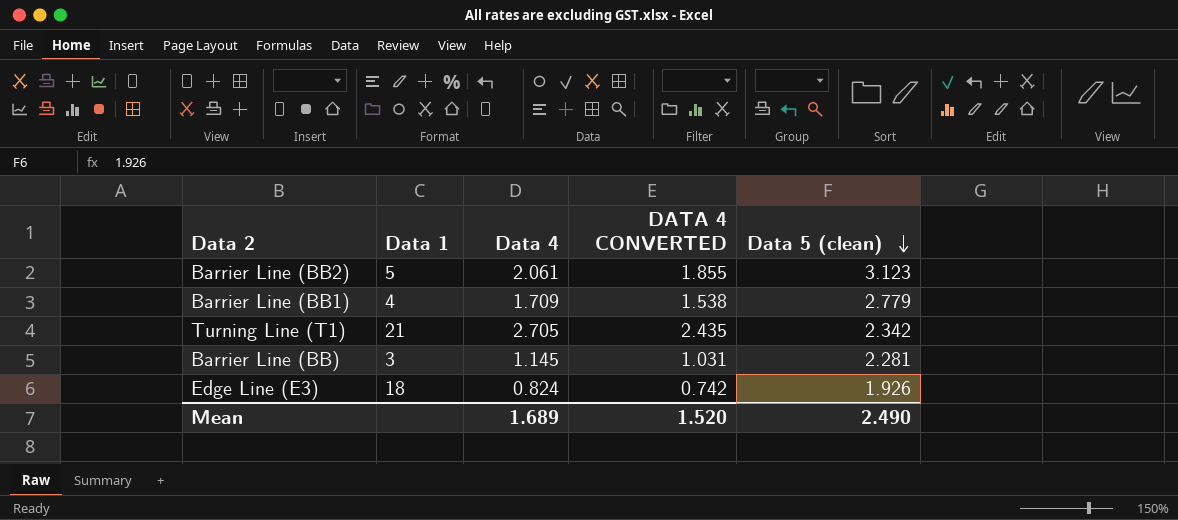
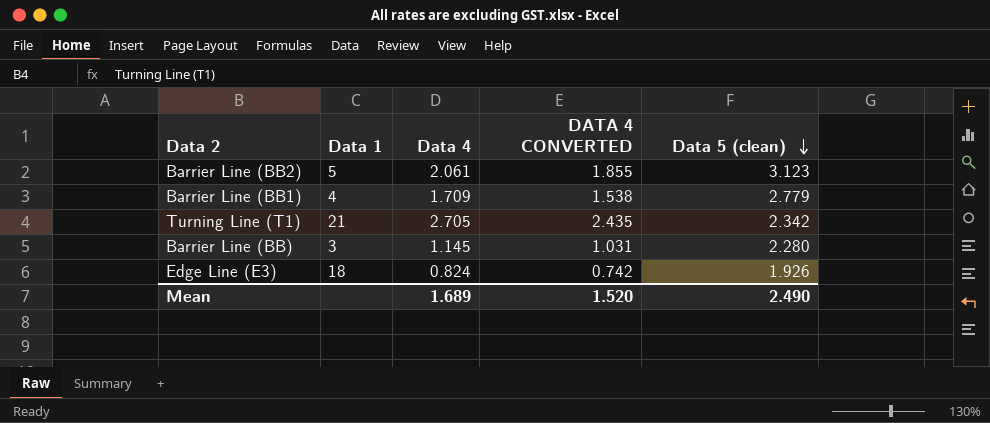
Barrier Line (BB) | Data 5 (clean): 2.281 -> 2.280

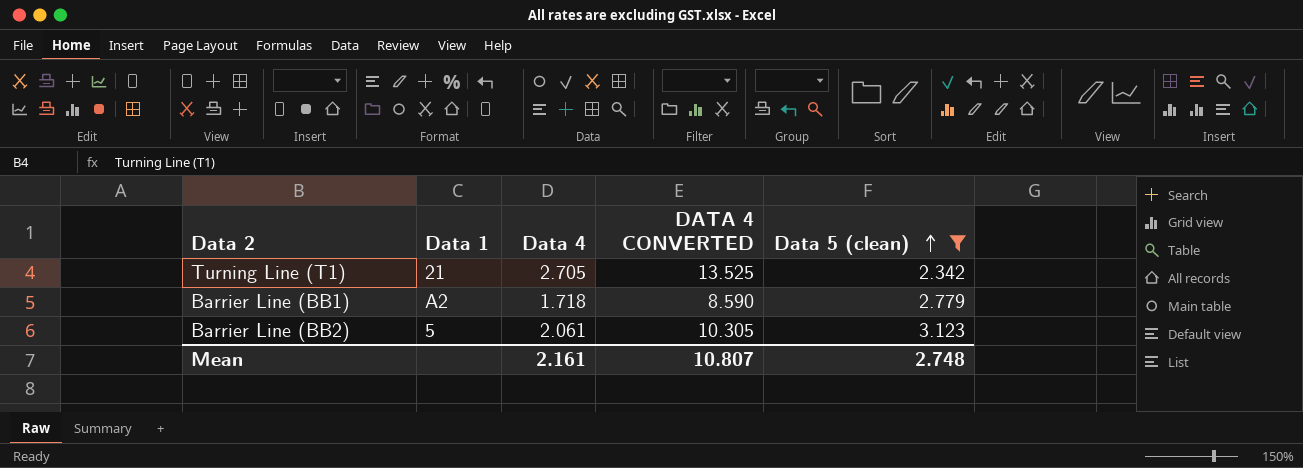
filter: none -> Data 5 (clean) >= 2.342
row order: Data 5 (clean) descending -> Data 5 (clean) ascending
column DATA 4 CONVERTED | formula: [Data 4] * 0.9 -> [Data 4] * 5
Barrier Line (BB1) | Data 1: 4 -> A2
Barrier Line (BB1) | Data 4: 1.709 -> 1.718
Mean | Data 4: 1.689 -> 2.161
Mean | DATA 4 CONVERTED: 1.520 -> 10.807
Mean | Data 5 (clean): 2.490 -> 2.748

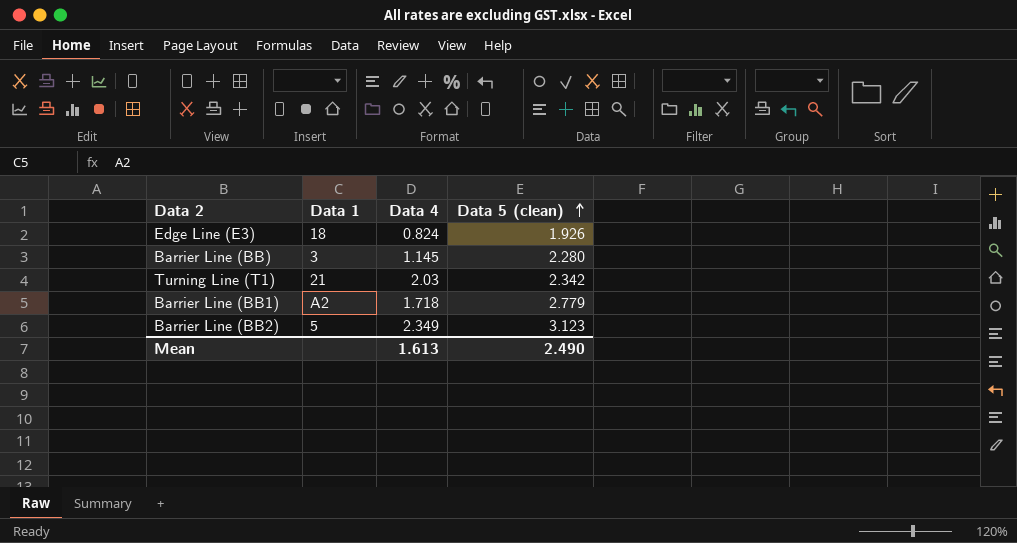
filter: Data 5 (clean) >= 2.342 -> none
column DATA 4 CONVERTED | formula: [Data 4] * 5 -> none
Turning Line (T1) | Data 4: 2.705 -> 2.03
Barrier Line (BB2) | Data 4: 2.061 -> 2.349
Mean | Data 4: 2.161 -> 1.613
Mean | Data 5 (clean): 2.748 -> 2.490

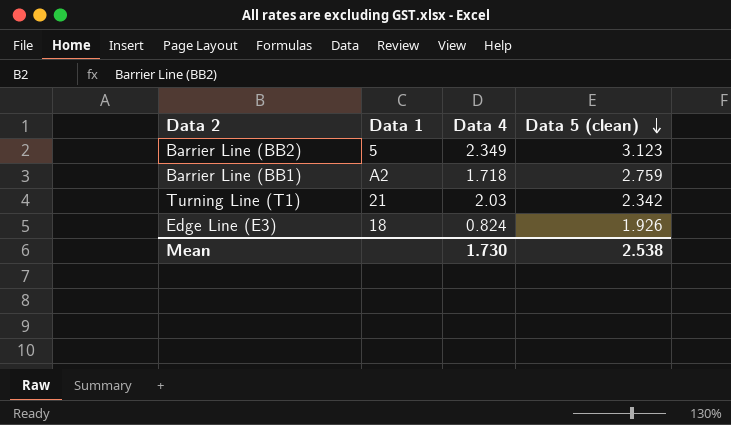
row order: Data 5 (clean) ascending -> Data 5 (clean) descending
row Barrier Line (BB): 3 | 1.145 | 2.280 -> none
Barrier Line (BB1) | Data 5 (clean): 2.779 -> 2.759
Mean | Data 4: 1.613 -> 1.730
Mean | Data 5 (clean): 2.490 -> 2.538

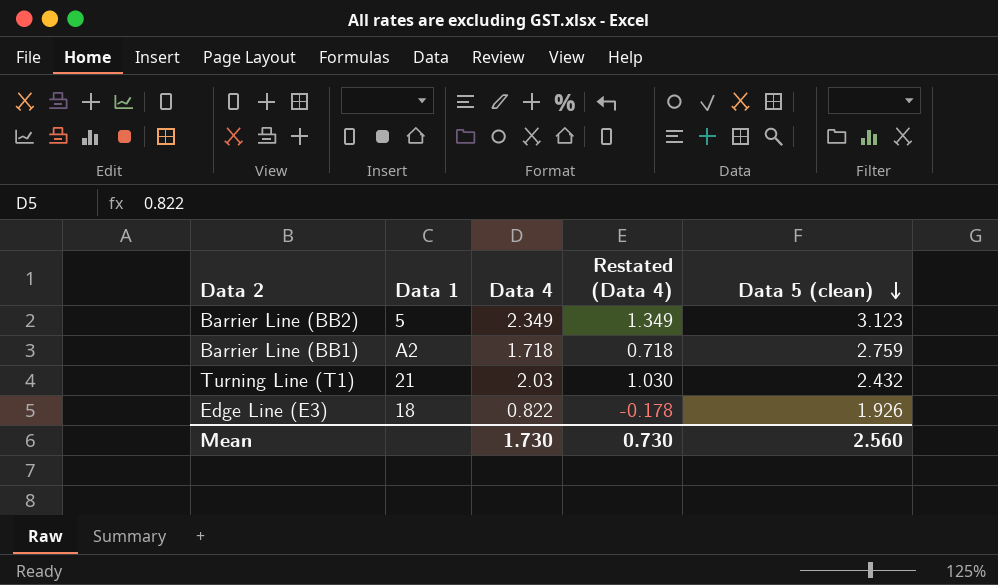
column Restated (Data 4) | formula: none -> [Data 4] - 1
Turning Line (T1) | Data 5 (clean): 2.342 -> 2.432
Edge Line (E3) | Data 4: 0.824 -> 0.822
Mean | Data 5 (clean): 2.538 -> 2.560

